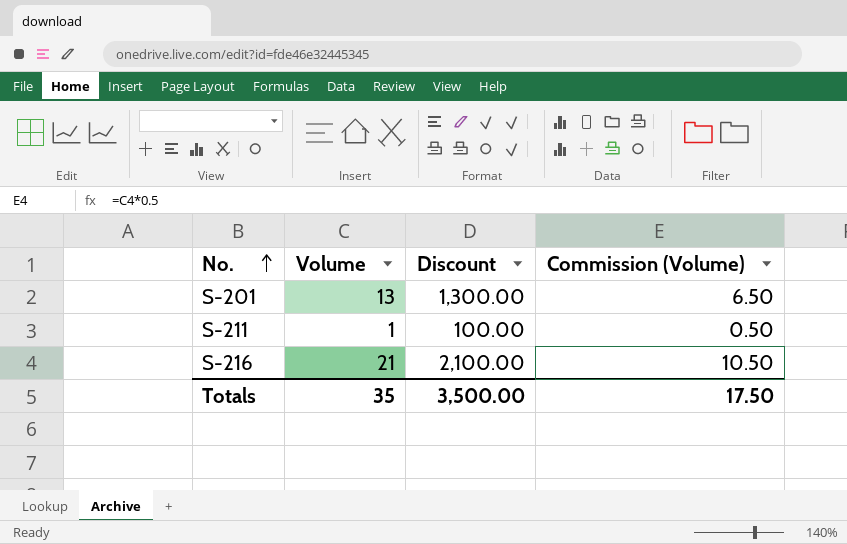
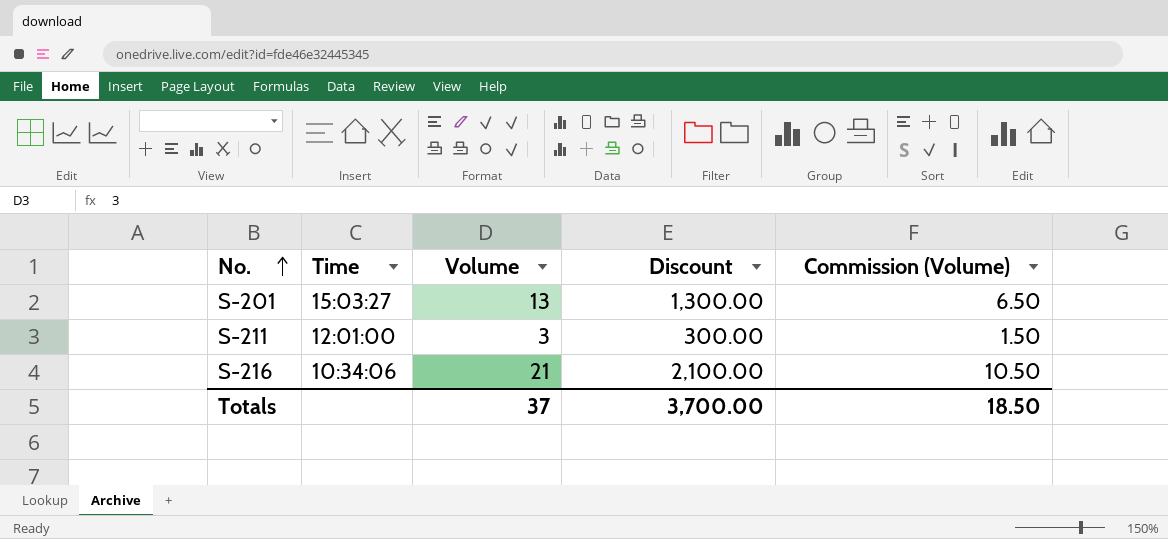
column Time | position: none -> 2
S-211 | Volume: 1 -> 3
S-211 | Discount: 100.00 -> 300.00
S-211 | Commission (Volume): 0.50 -> 1.50
Totals | Volume: 35 -> 37
Totals | Discount: 3,500.00 -> 3,700.00
Totals | Commission (Volume): 17.50 -> 18.50

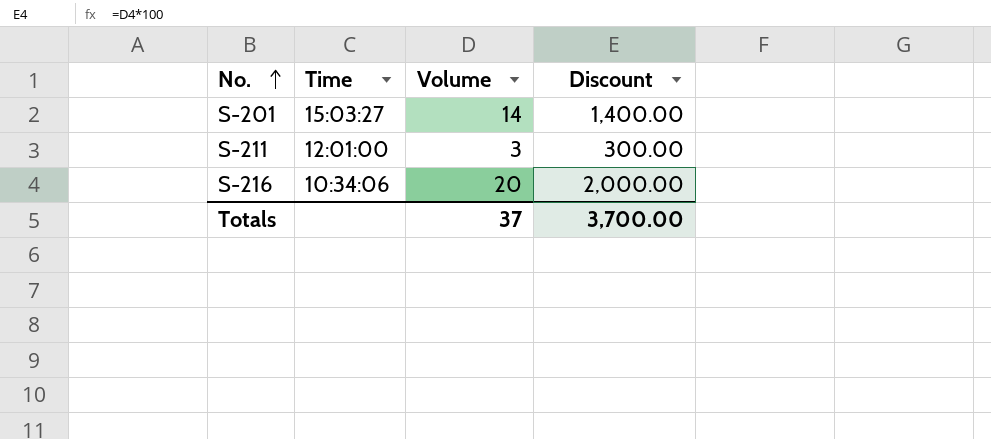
column Commission (Volume) | formula: [Volume] * 0.5 -> none
S-201 | Volume: 13 -> 14
S-201 | Discount: 1,300.00 -> 1,400.00
S-216 | Volume: 21 -> 20
S-216 | Discount: 2,100.00 -> 2,000.00

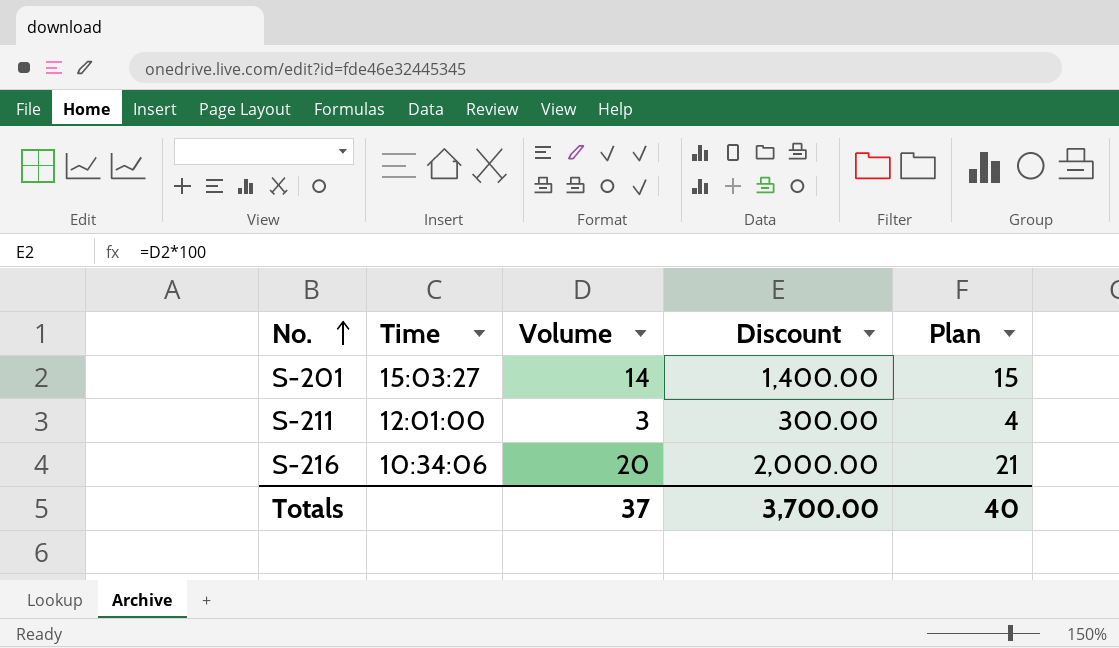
column Plan | formula: none -> [Volume] + 1

